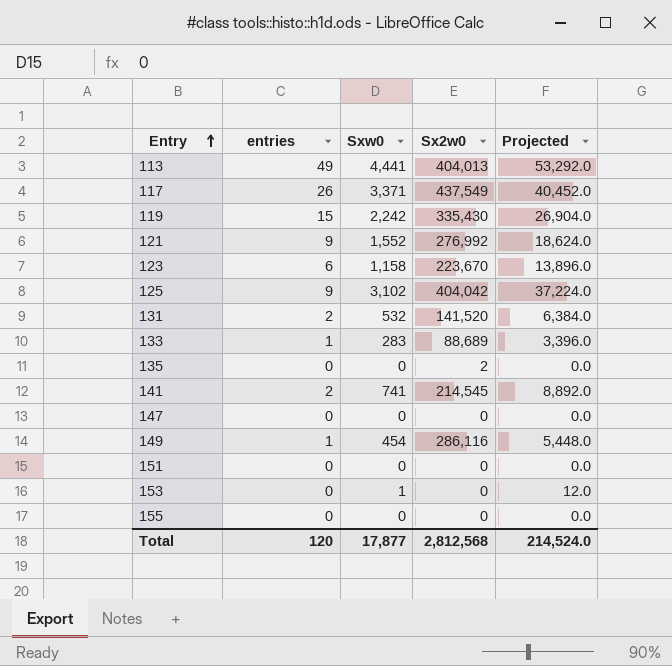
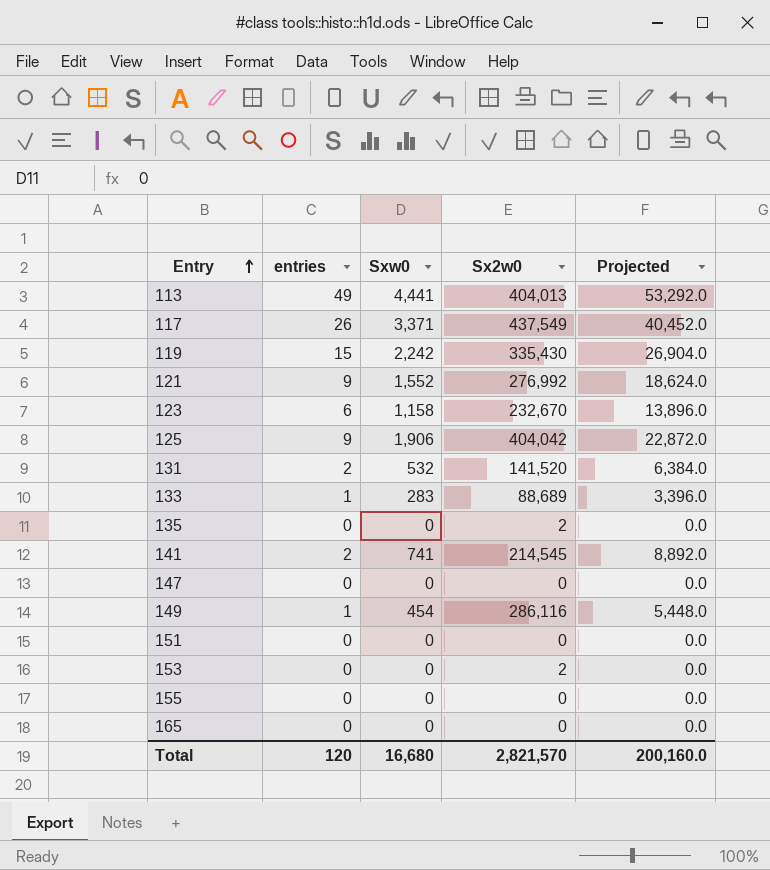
123 | Sx2w0: 223,670 -> 232,670
125 | Sxw0: 3,102 -> 1,906
125 | Projected: 37,224.0 -> 22,872.0
153 | Sxw0: 1 -> 0
153 | Sx2w0: 0 -> 2
153 | Projected: 12.0 -> 0.0
row 165: none -> 0 | 0 | 0 | 0.0
Total | Sxw0: 17,877 -> 16,680
Total | Sx2w0: 2,812,568 -> 2,821,570
Total | Projected: 214,524.0 -> 200,160.0

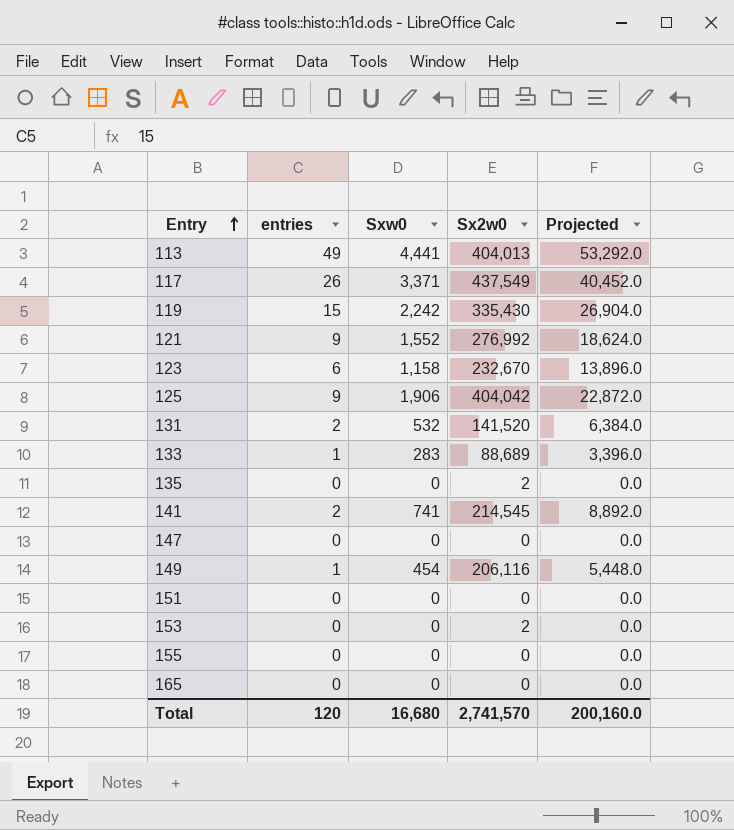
149 | Sx2w0: 286,116 -> 206,116
Total | Sx2w0: 2,821,570 -> 2,741,570

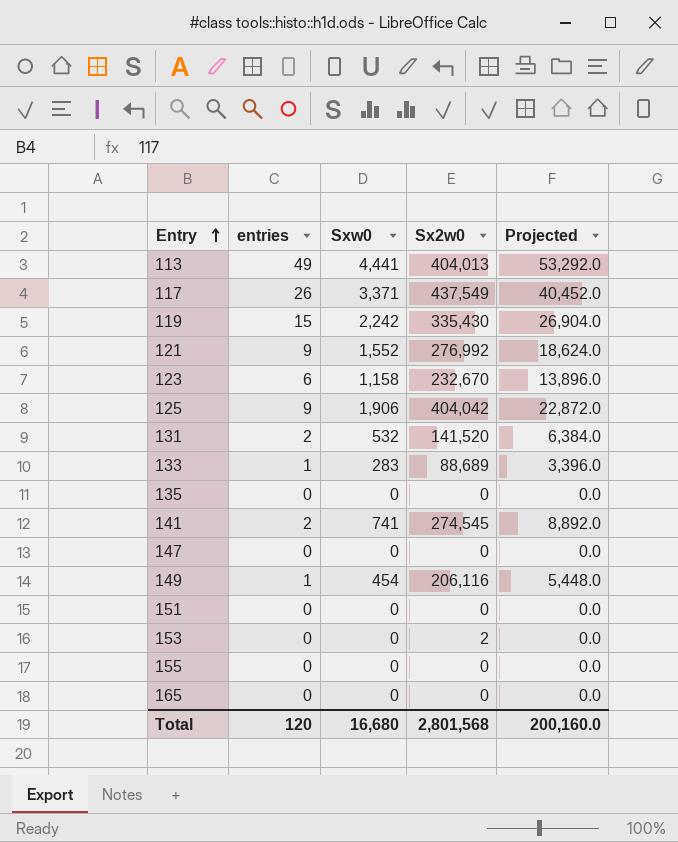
135 | Sx2w0: 2 -> 0
141 | Sx2w0: 214,545 -> 274,545
Total | Sx2w0: 2,741,570 -> 2,801,568

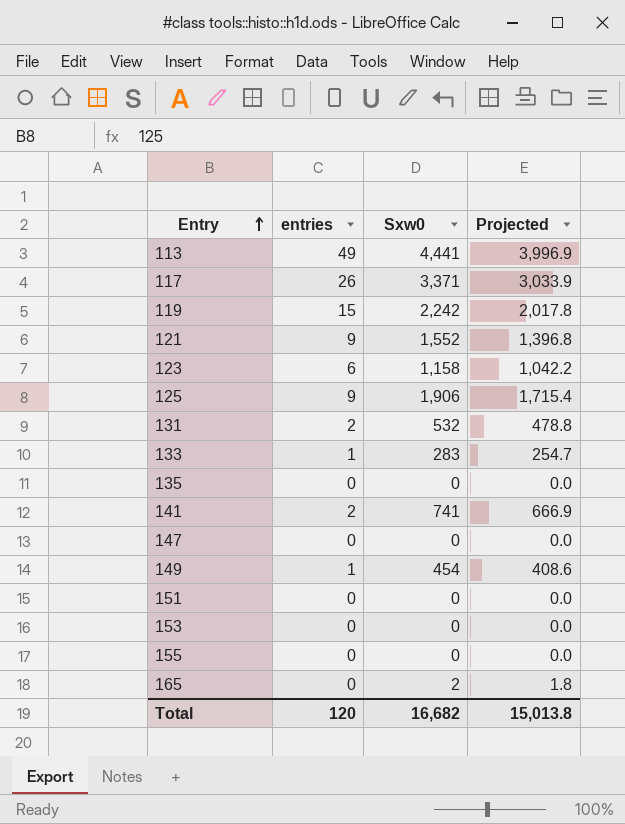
column Sx2w0 | position: 4 -> none
column Projected | formula: [Sxw0] * 12 -> [Sxw0] * 0.9
165 | Sxw0: 0 -> 2
Total | Sxw0: 16,680 -> 16,682
Total | Projected: 200,160.0 -> 15,013.8

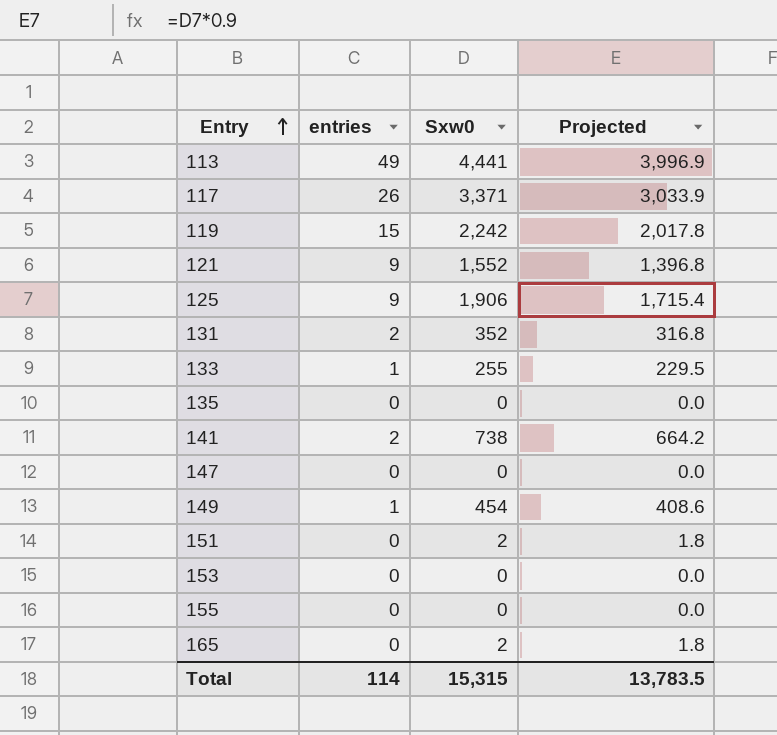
row 123: 6 | 1,158 | 1,042.2 -> none
131 | Sxw0: 532 -> 352
131 | Projected: 478.8 -> 316.8
133 | Sxw0: 283 -> 255
133 | Projected: 254.7 -> 229.5
141 | Sxw0: 741 -> 738
141 | Projected: 666.9 -> 664.2
151 | Sxw0: 0 -> 2
151 | Projected: 0.0 -> 1.8
Total | entries: 120 -> 114
Total | Sxw0: 16,682 -> 15,315
Total | Projected: 15,013.8 -> 13,783.5

